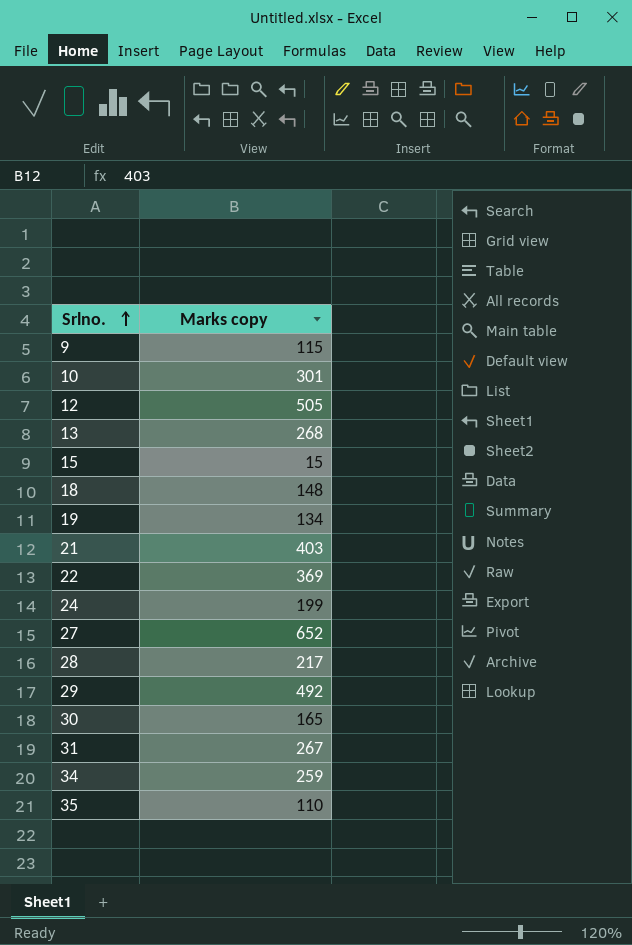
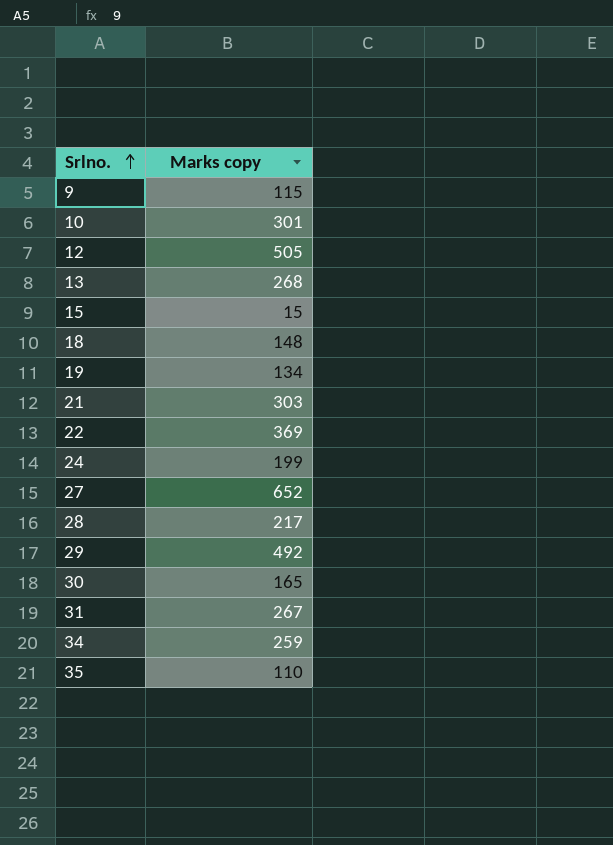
21 | Marks copy: 403 -> 303

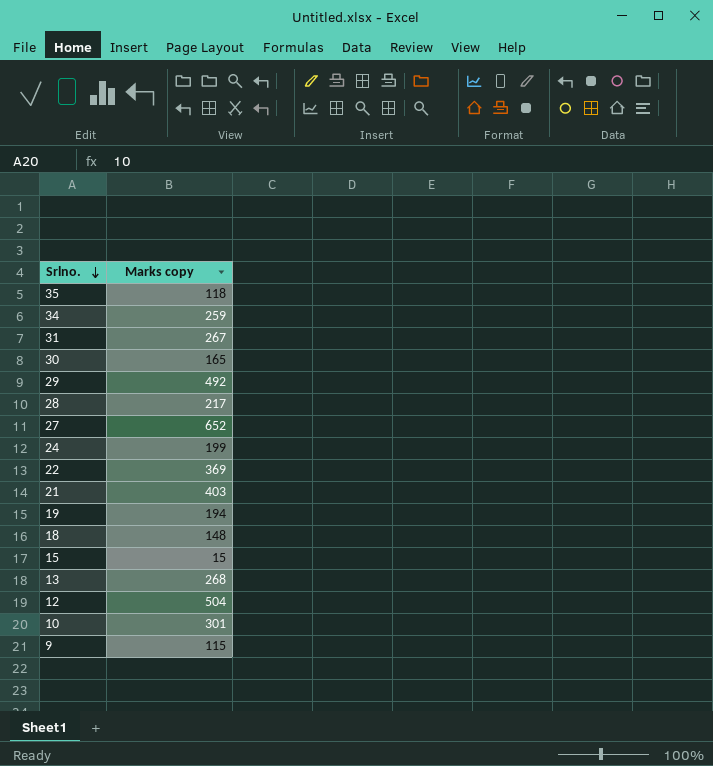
row order: Srlno. ascending -> Srlno. descending
35 | Marks copy: 110 -> 118
21 | Marks copy: 303 -> 403
19 | Marks copy: 134 -> 194
12 | Marks copy: 505 -> 504

